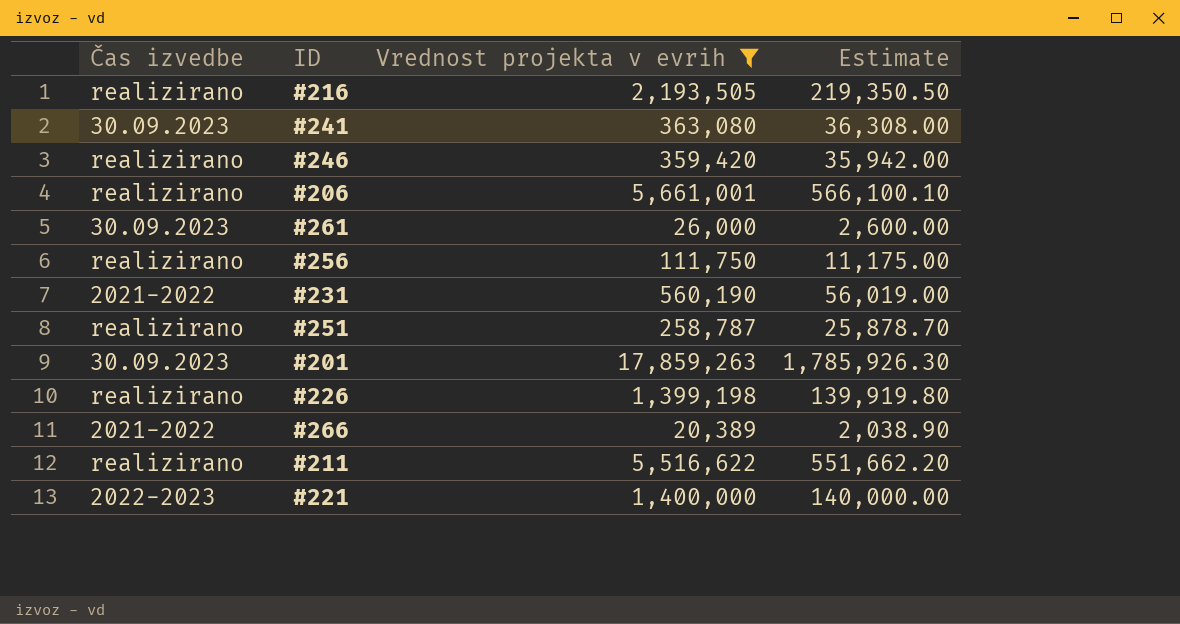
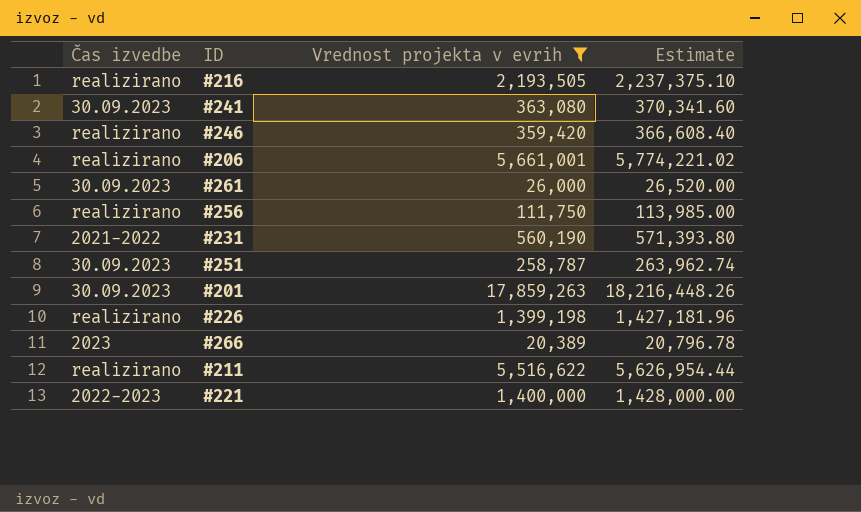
column Estimate | formula: [Vrednost projekta v evrih] * 0.1 -> [Vrednost projekta v evrih] * 1.02
#251 | Čas izvedbe: realizirano -> 30.09.2023
#266 | Čas izvedbe: 2021-2022 -> 2023

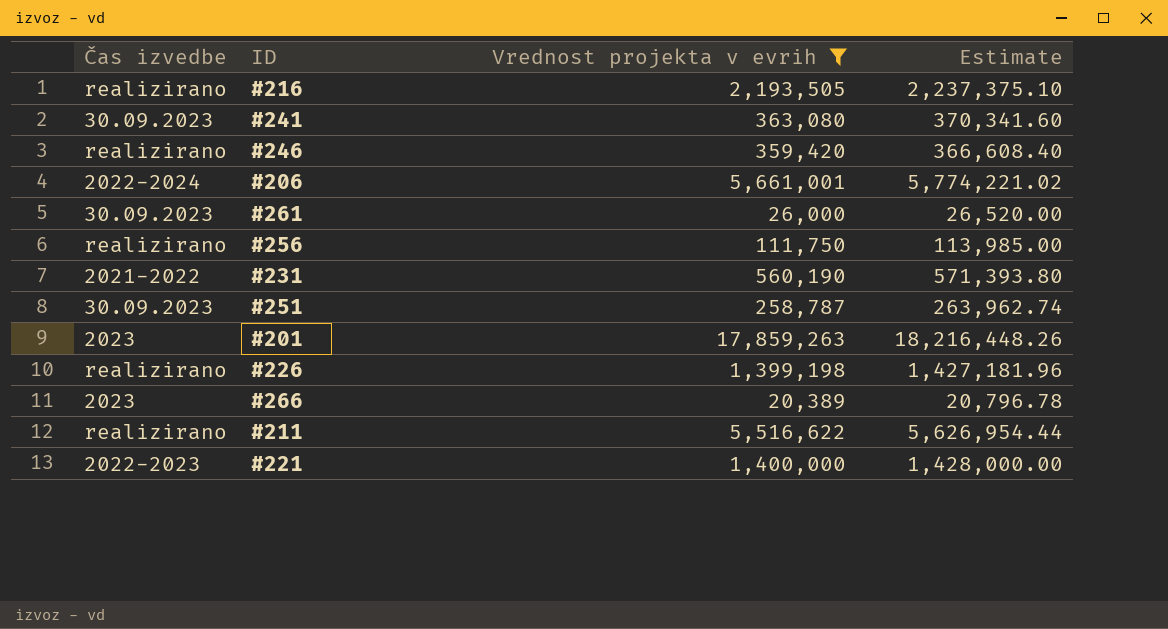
#206 | Čas izvedbe: realizirano -> 2022-2024
#201 | Čas izvedbe: 30.09.2023 -> 2023

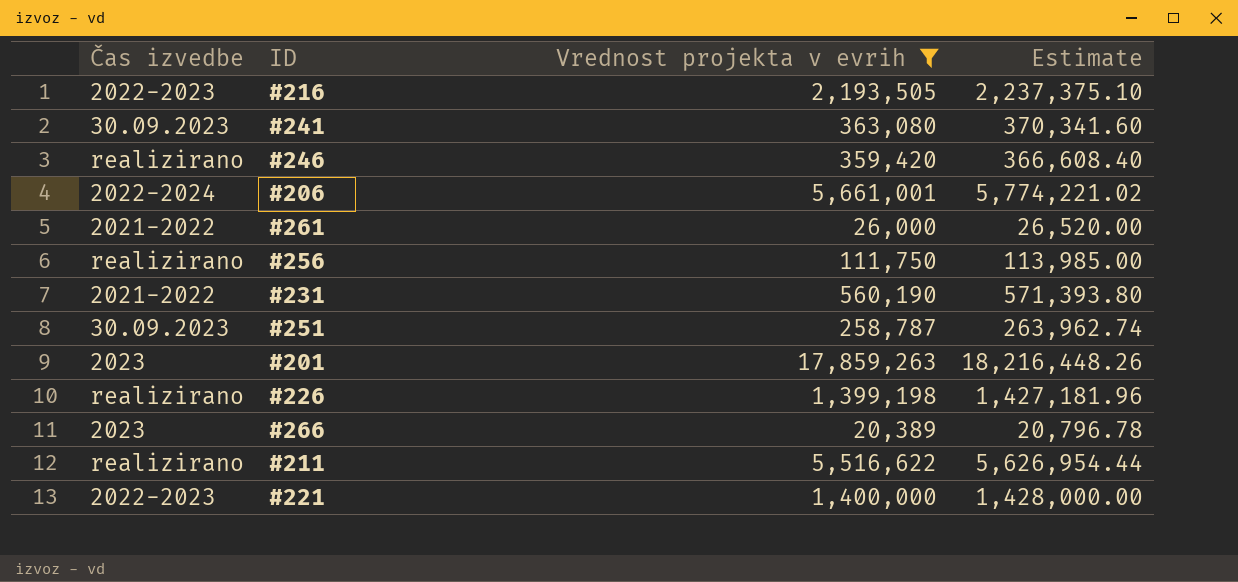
#216 | Čas izvedbe: realizirano -> 2022-2023
#261 | Čas izvedbe: 30.09.2023 -> 2021-2022

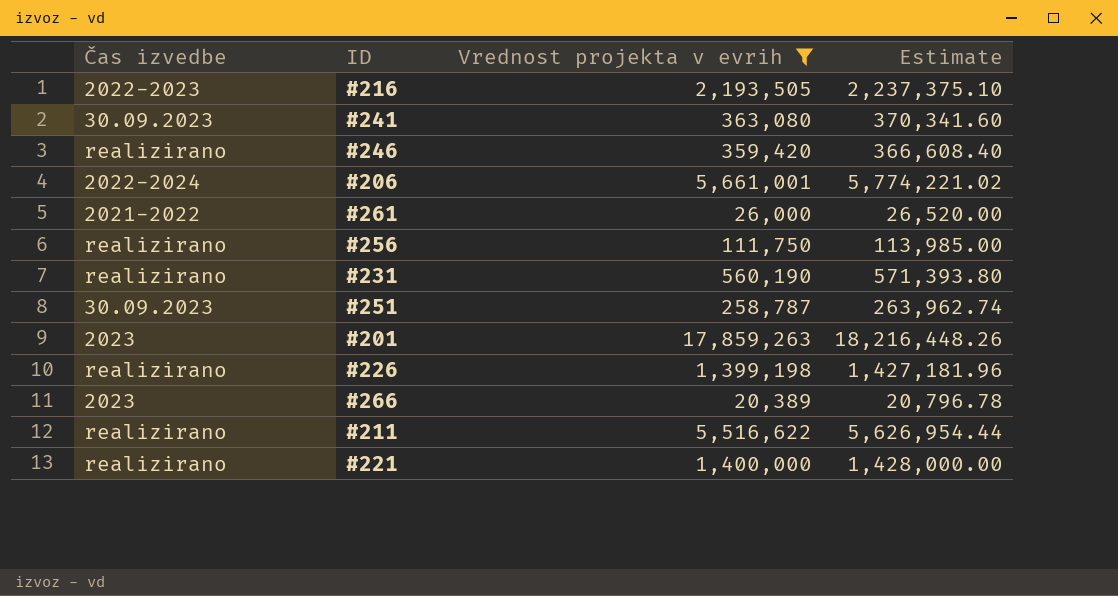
#231 | Čas izvedbe: 2021-2022 -> realizirano
#221 | Čas izvedbe: 2022-2023 -> realizirano

